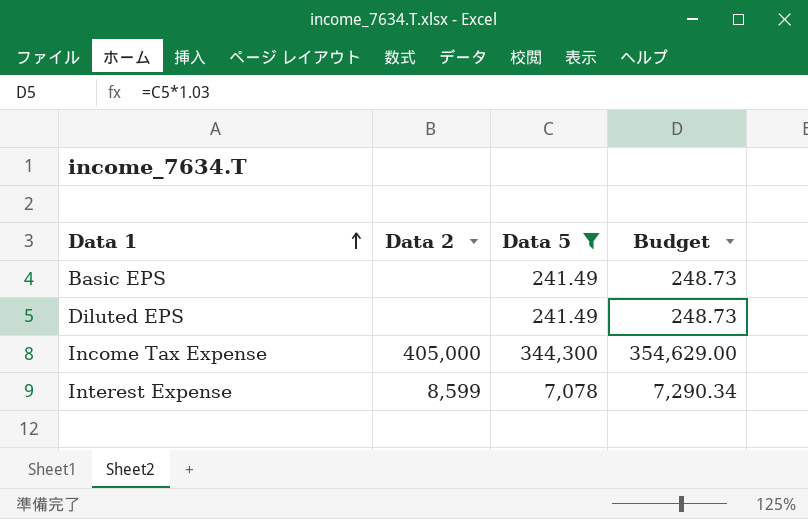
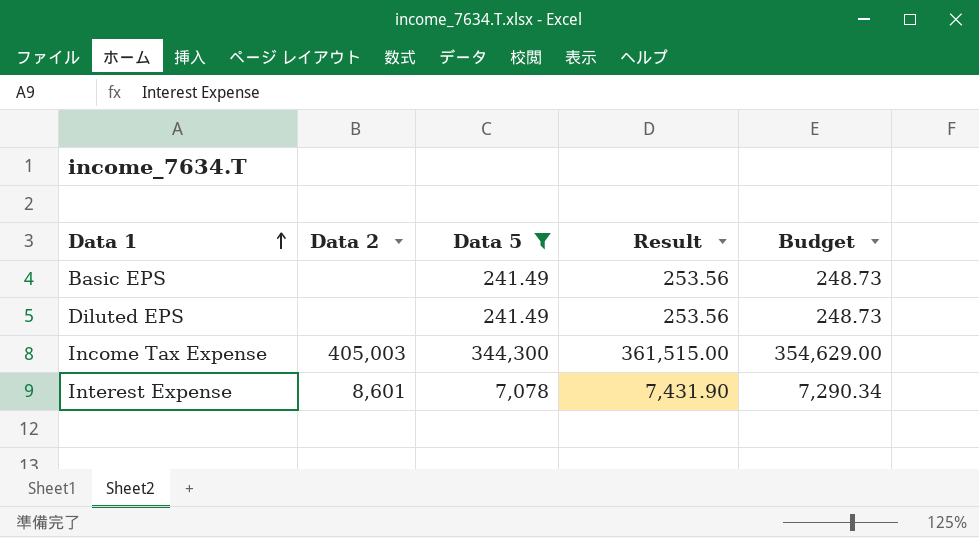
column Result | formula: none -> [Data 5] * 1.05
Income Tax Expense | Data 2: 405,000 -> 405,003
Interest Expense | Data 2: 8,599 -> 8,601

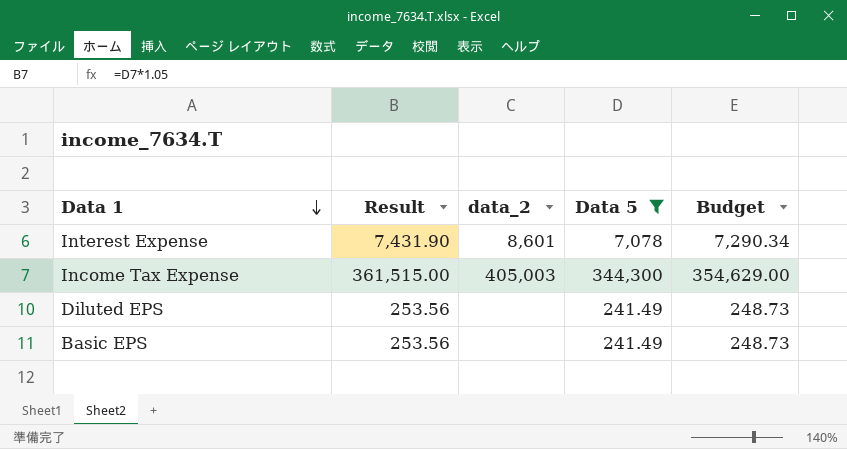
row order: Data 1 ascending -> Data 1 descending
column Result | position: 4 -> 2
column name: Data 2 -> data_2

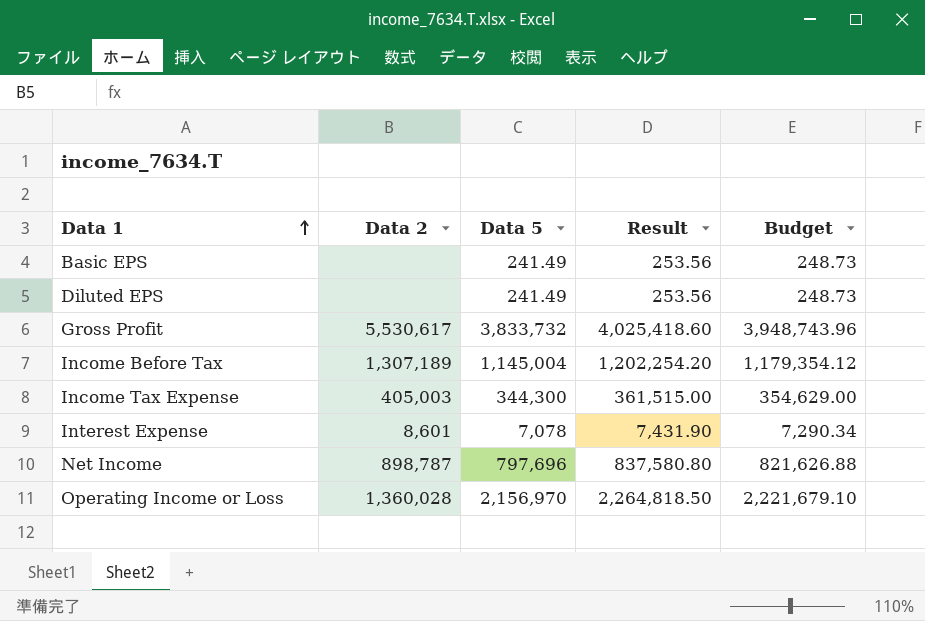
filter: Data 5 <= 344,300 -> none
row order: Data 1 descending -> Data 1 ascending
column name: data_2 -> Data 2
column Result | position: 2 -> 4

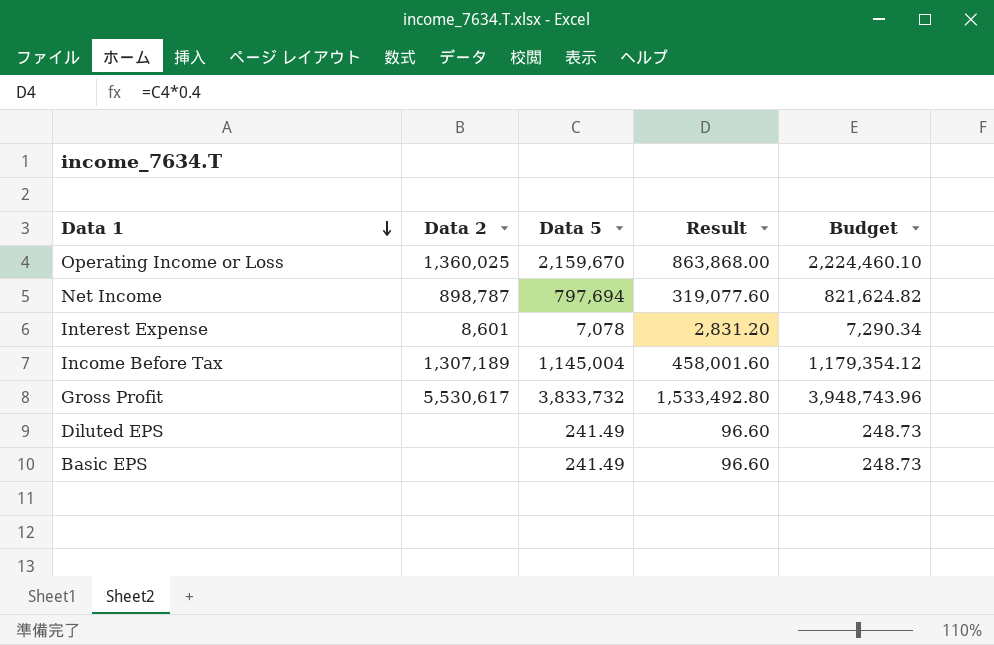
row order: Data 1 ascending -> Data 1 descending
column Result | formula: [Data 5] * 1.05 -> [Data 5] * 0.4
row Income Tax Expense: 405,003 | 344,300 | 361,515.00 | 354,629.00 -> none
Operating Income or Loss | Data 2: 1,360,028 -> 1,360,025
Operating Income or Loss | Data 5: 2,156,970 -> 2,159,670
Operating Income or Loss | Budget: 2,221,679.10 -> 2,224,460.10
Net Income | Data 5: 797,696 -> 797,694
Net Income | Budget: 821,626.88 -> 821,624.82

